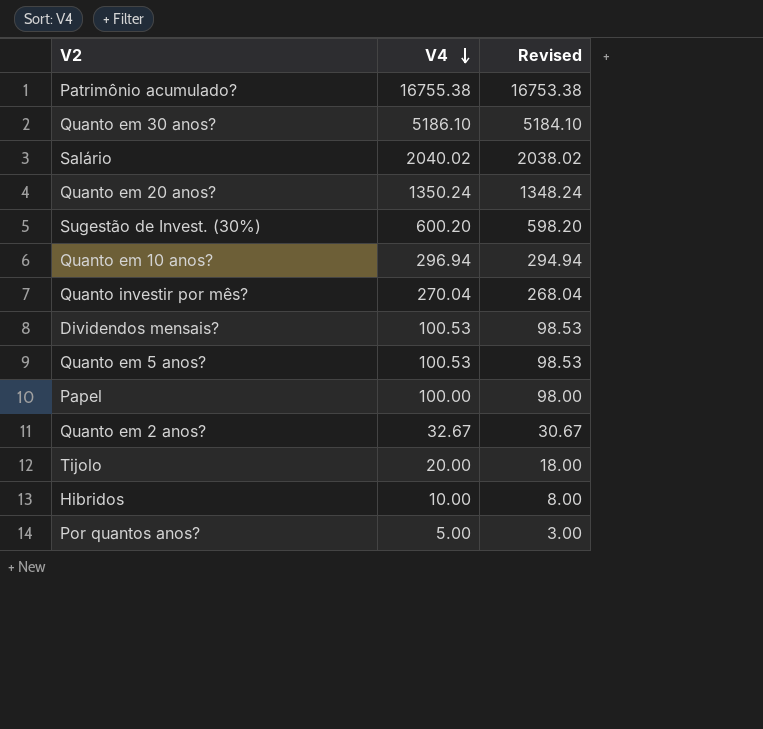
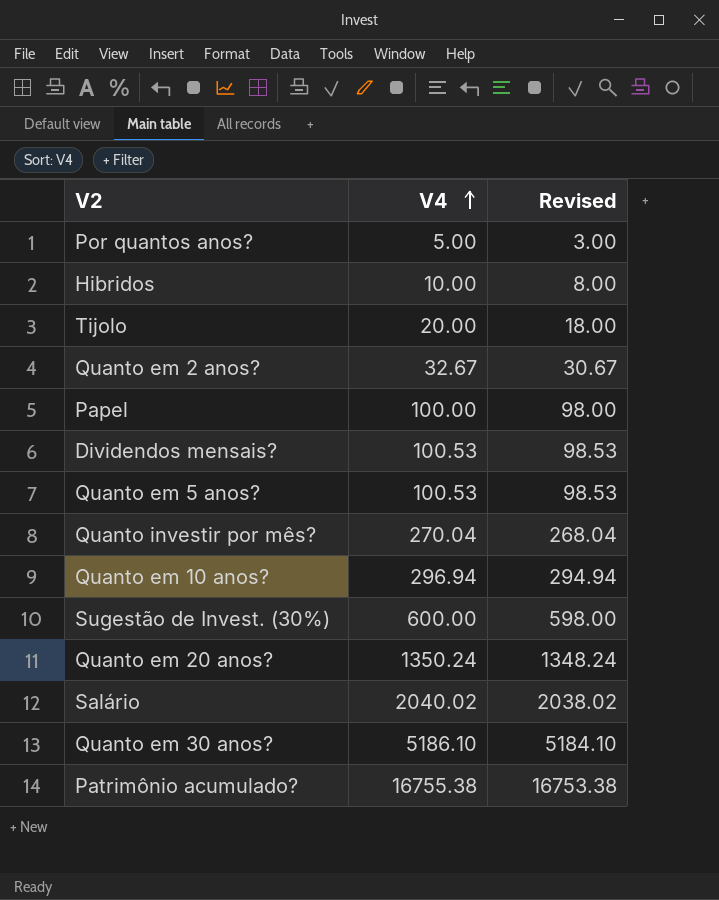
row order: V4 descending -> V4 ascending
Sugestão de Invest. (30%) | V4: 600.20 -> 600.00
Sugestão de Invest. (30%) | Revised: 598.20 -> 598.00

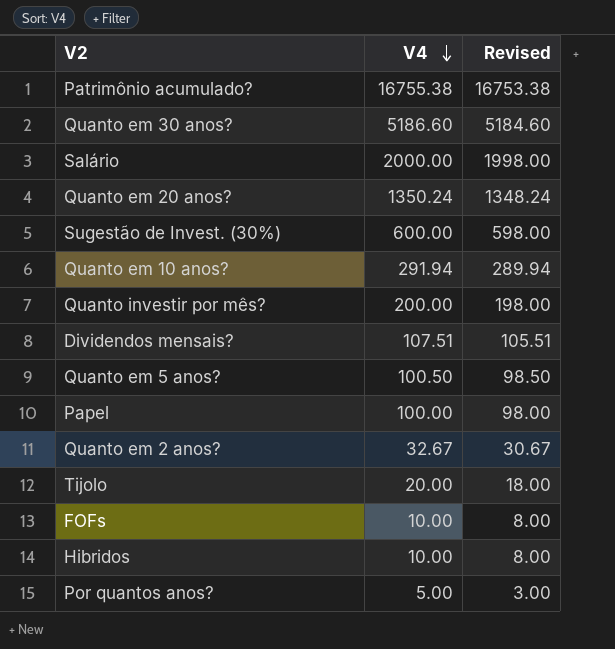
row order: V4 ascending -> V4 descending
Quanto em 30 anos? | V4: 5186.10 -> 5186.60
Quanto em 30 anos? | Revised: 5184.10 -> 5184.60
Salário | V4: 2040.02 -> 2000.00
Salário | Revised: 2038.02 -> 1998.00
Quanto em 10 anos? | V4: 296.94 -> 291.94
Quanto em 10 anos? | Revised: 294.94 -> 289.94
Quanto investir por mês? | V4: 270.04 -> 200.00
Quanto investir por mês? | Revised: 268.04 -> 198.00
Dividendos mensais? | V4: 100.53 -> 107.51
Dividendos mensais? | Revised: 98.53 -> 105.51
Quanto em 5 anos? | V4: 100.53 -> 100.50
Quanto em 5 anos? | Revised: 98.53 -> 98.50
row FOFs: none -> 10.00 | 8.00

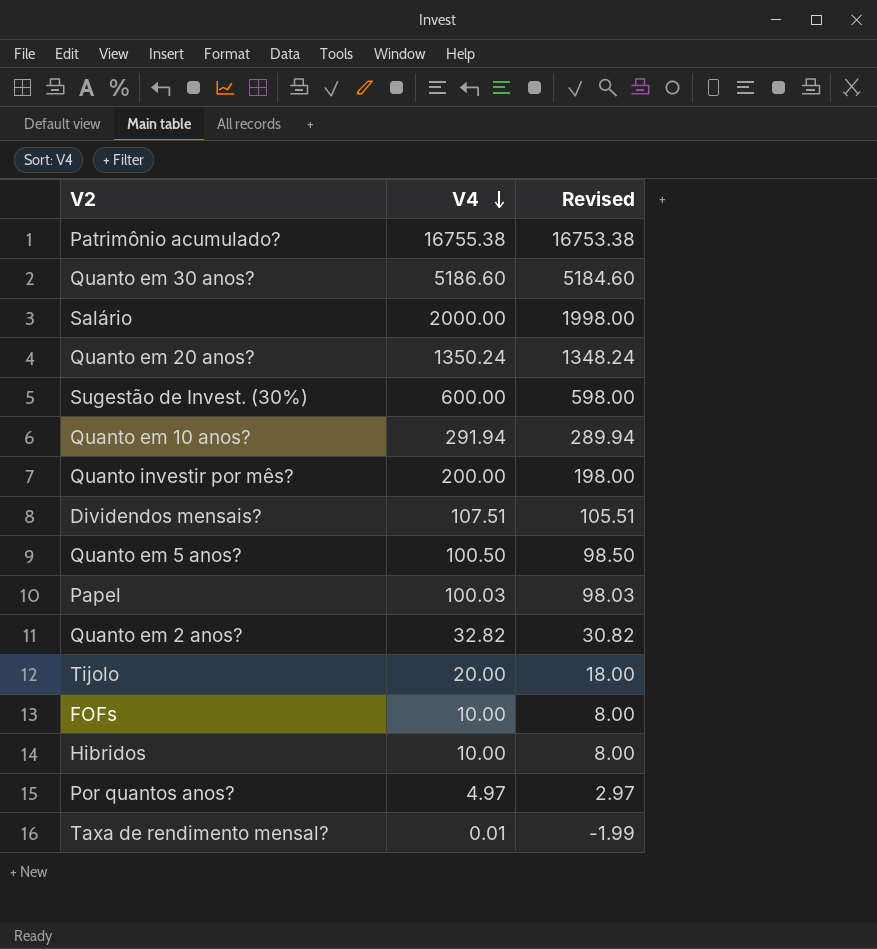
Papel | V4: 100.00 -> 100.03
Papel | Revised: 98.00 -> 98.03
Quanto em 2 anos? | V4: 32.67 -> 32.82
Quanto em 2 anos? | Revised: 30.67 -> 30.82
Por quantos anos? | V4: 5.00 -> 4.97
Por quantos anos? | Revised: 3.00 -> 2.97
row Taxa de rendimento mensal?: none -> 0.01 | -1.99

